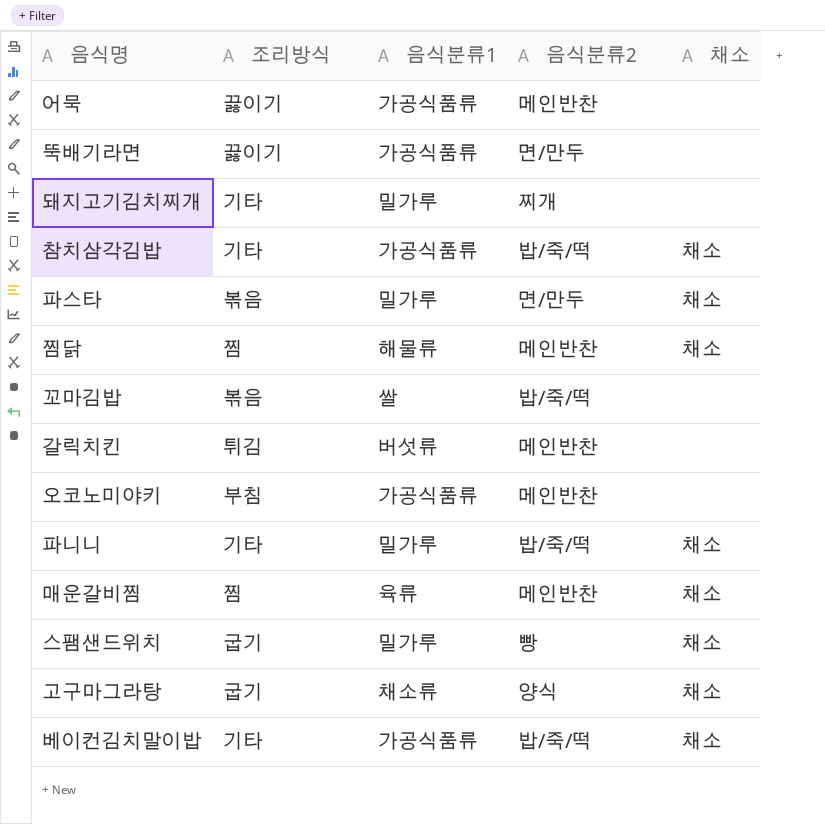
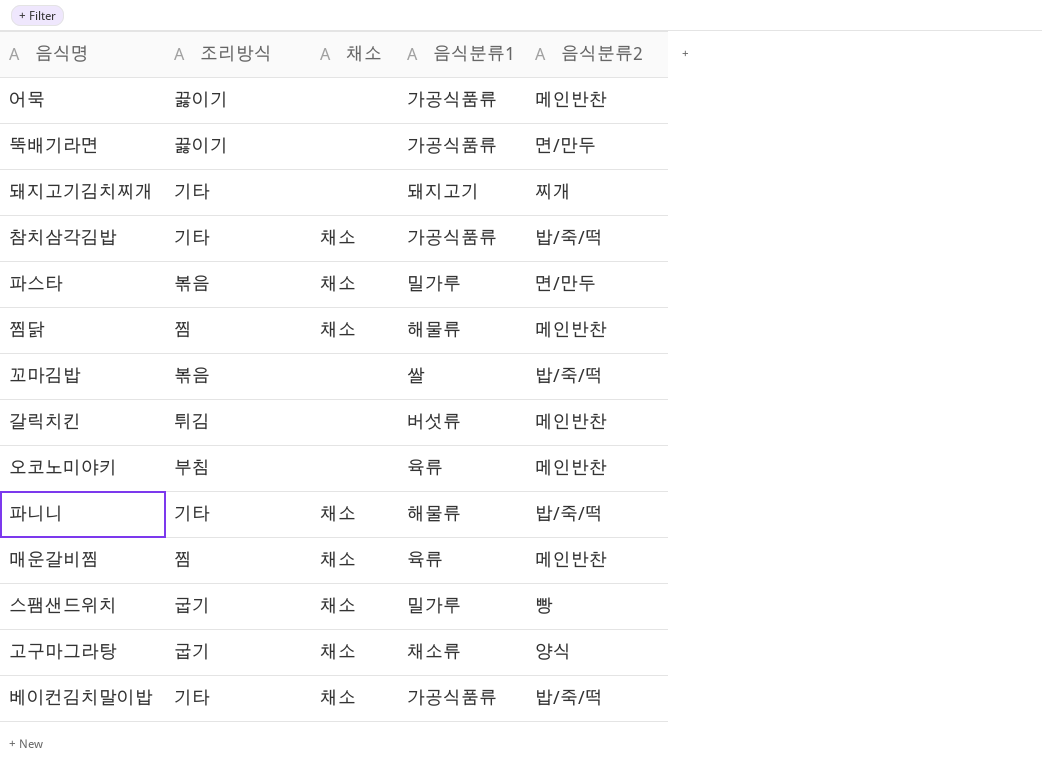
column 채소 | position: 5 -> 3
돼지고기김치찌개 | 음식분류1: 밀가루 -> 돼지고기
오코노미야키 | 음식분류1: 가공식품류 -> 육류
파니니 | 음식분류1: 밀가루 -> 해물류

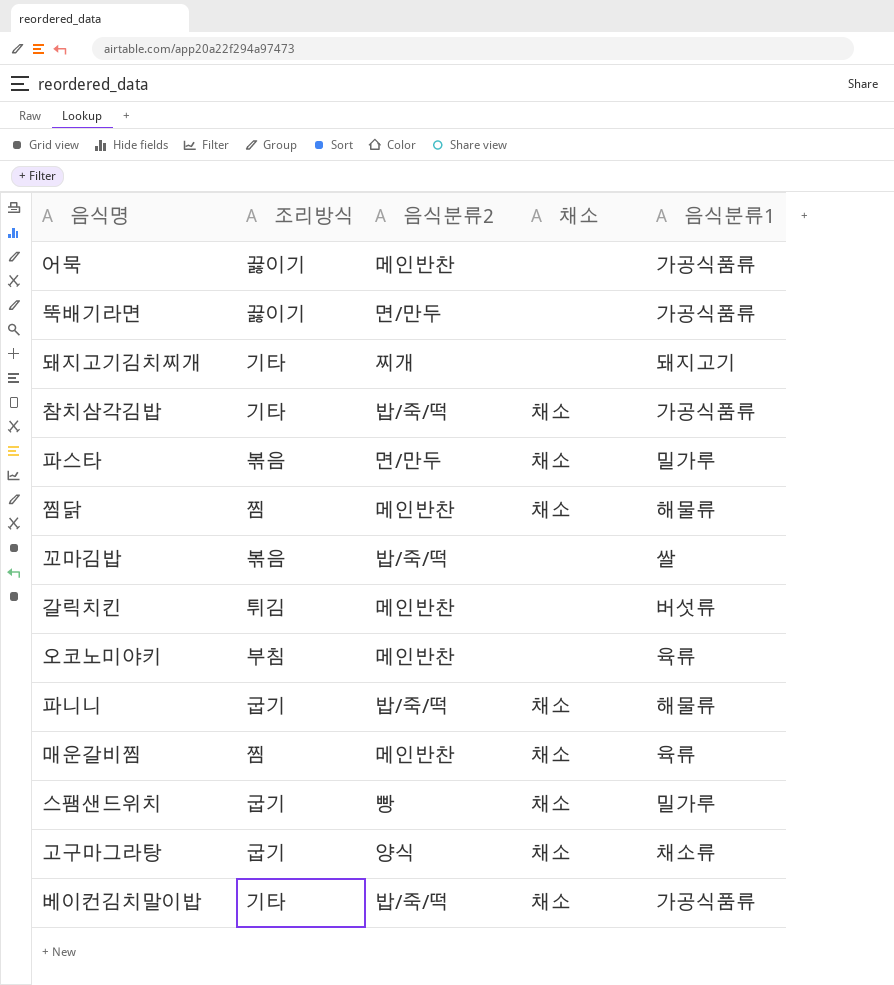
column 음식분류2 | position: 5 -> 3
파니니 | 조리방식: 기타 -> 굽기

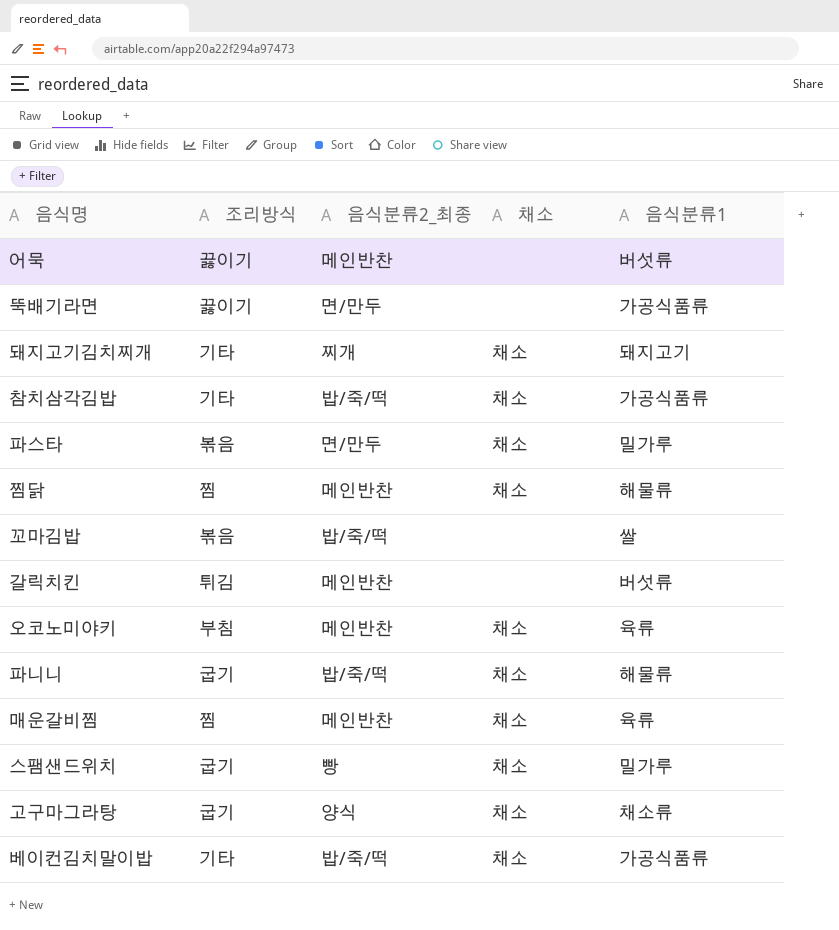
column name: 음식분류2 -> 음식분류2_최종
어묵 | 음식분류1: 가공식품류 -> 버섯류
돼지고기김치찌개 | 채소: none -> 채소
오코노미야키 | 채소: none -> 채소

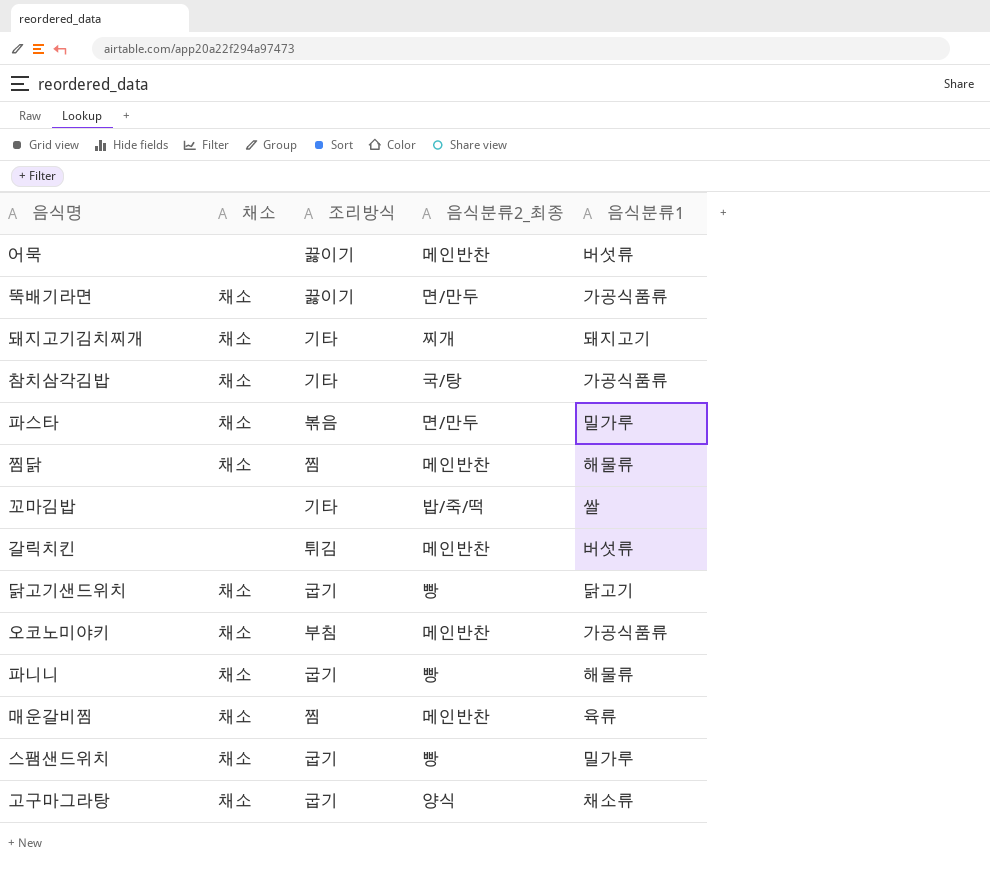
column 채소 | position: 4 -> 2
row 베이컨김치말이밥: 기타 | 밥/죽/떡 | 채소 | 가공식품류 -> none
뚝배기라면 | 채소: none -> 채소
참치삼각김밥 | 음식분류2_최종: 밥/죽/떡 -> 국/탕
꼬마김밥 | 조리방식: 볶음 -> 기타
row 닭고기샌드위치: none -> 채소 | 굽기 | 빵 | 닭고기
오코노미야키 | 음식분류1: 육류 -> 가공식품류
파니니 | 음식분류2_최종: 밥/죽/떡 -> 빵

